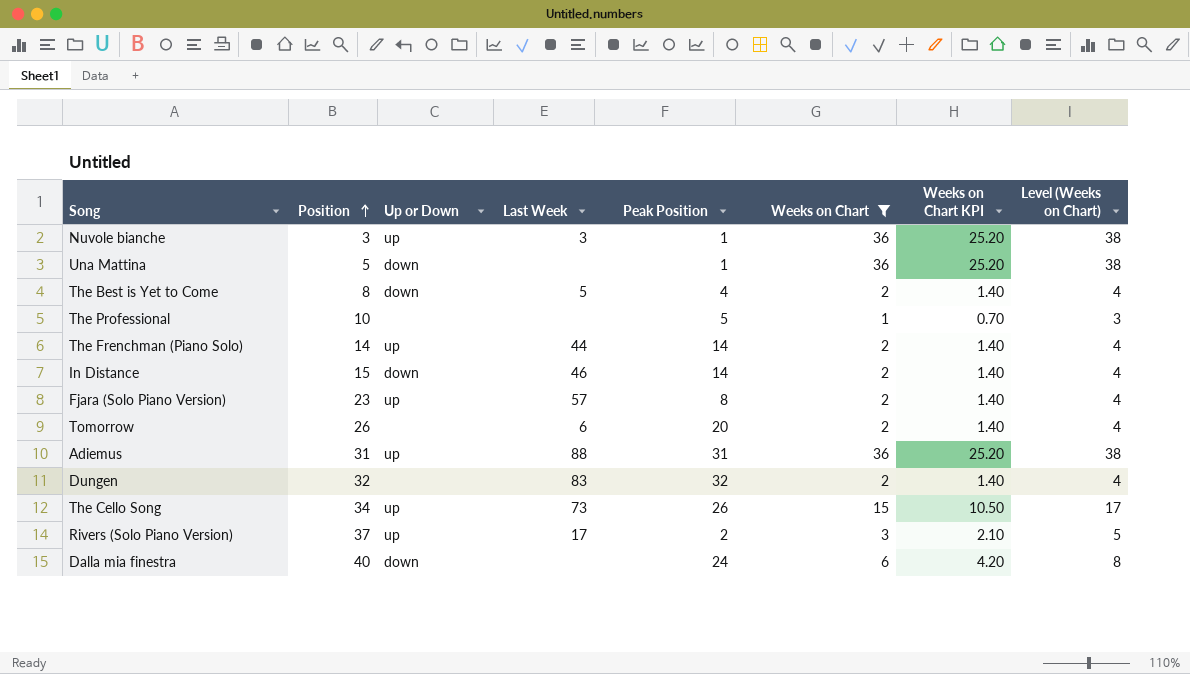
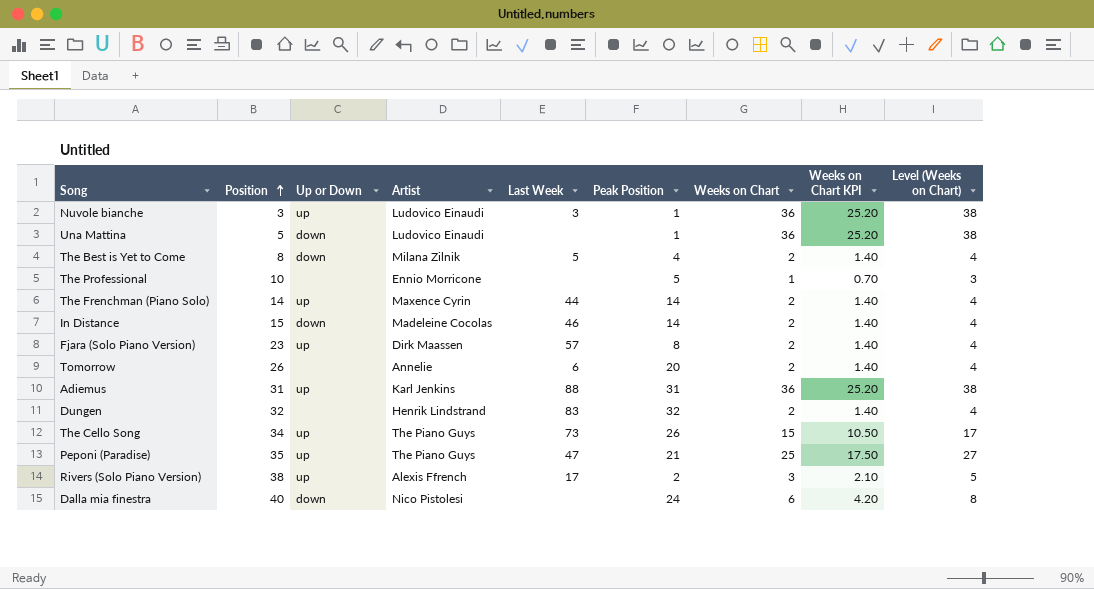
filter: Weeks on Chart != 25 -> none
column Artist | position: none -> 4
Rivers (Solo Piano Version) | Position: 37 -> 38

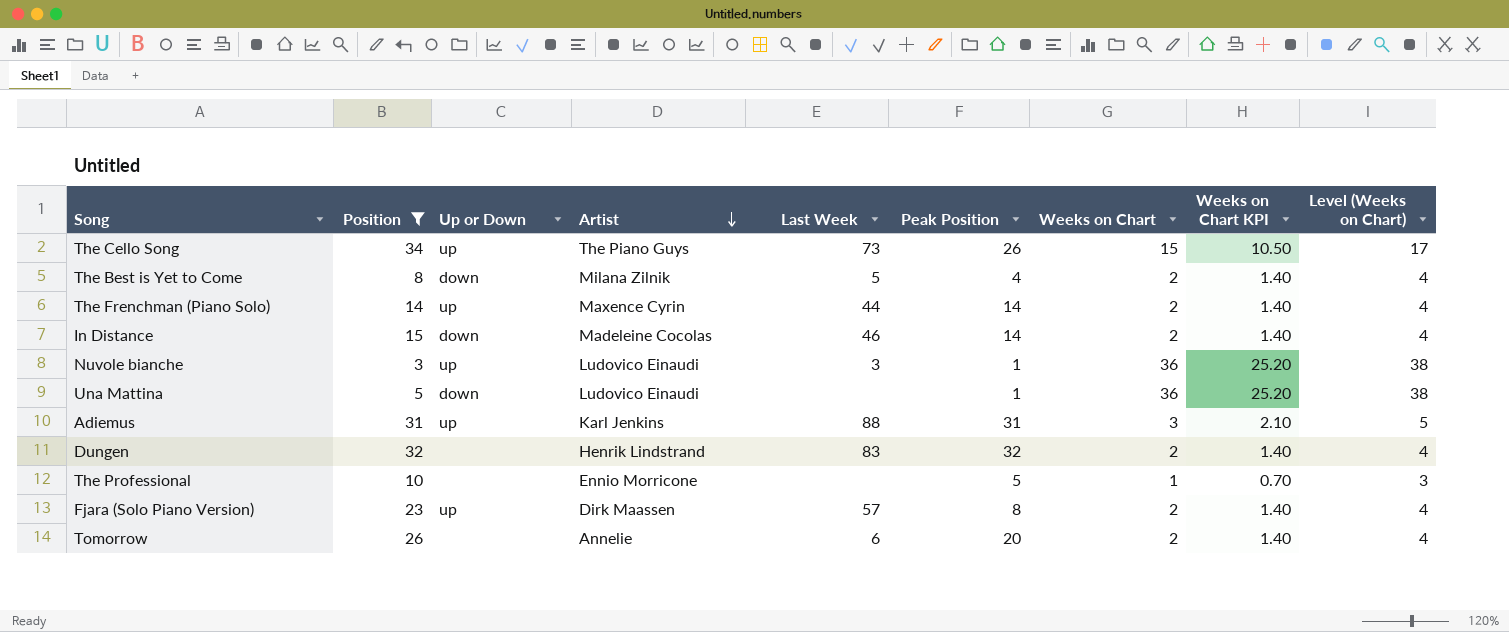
filter: none -> Position <= 34
row order: Position ascending -> Artist descending
Adiemus | Weeks on Chart: 36 -> 3
Adiemus | Weeks on Chart KPI: 25.20 -> 2.10
Adiemus | Level (Weeks on Chart): 38 -> 5

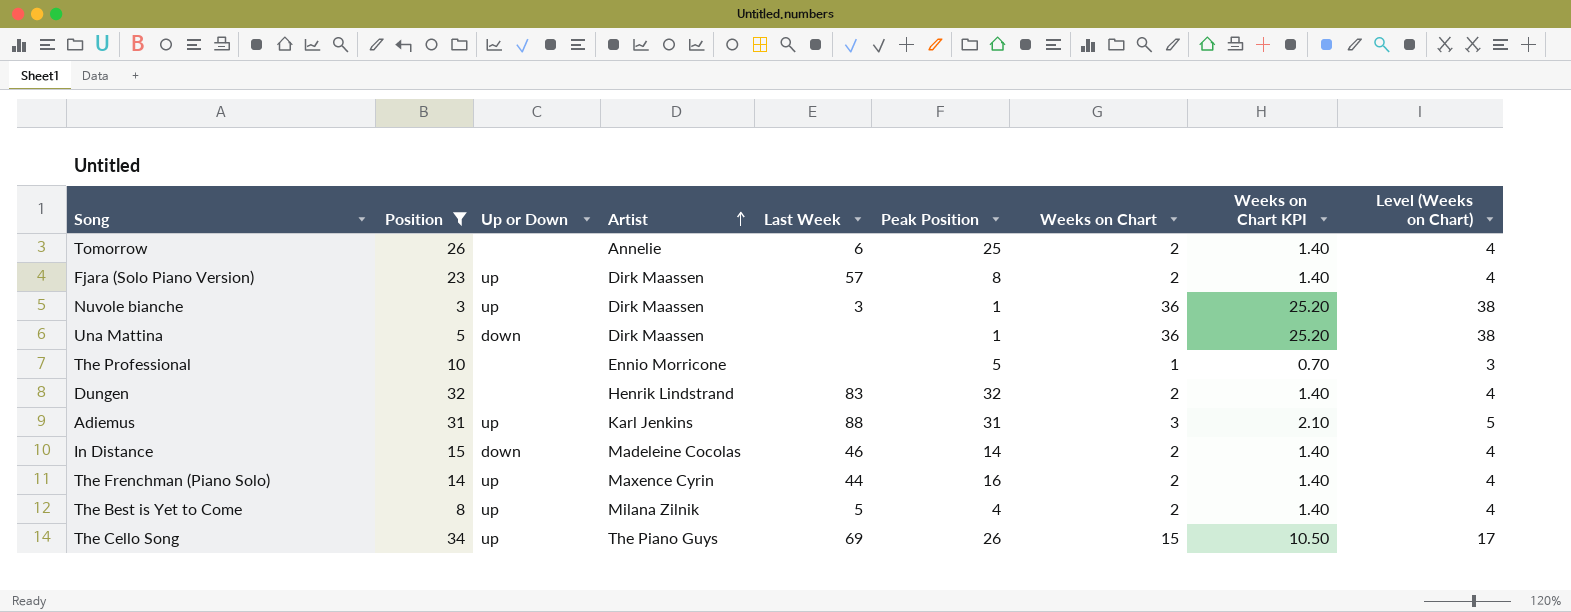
row order: Artist descending -> Artist ascending
Tomorrow | Peak Position: 20 -> 25
Nuvole bianche | Artist: Ludovico Einaudi -> Dirk Maassen
Una Mattina | Artist: Ludovico Einaudi -> Dirk Maassen
The Frenchman (Piano Solo) | Peak Position: 14 -> 16
The Best is Yet to Come | Up or Down: down -> up
The Cello Song | Last Week: 73 -> 69

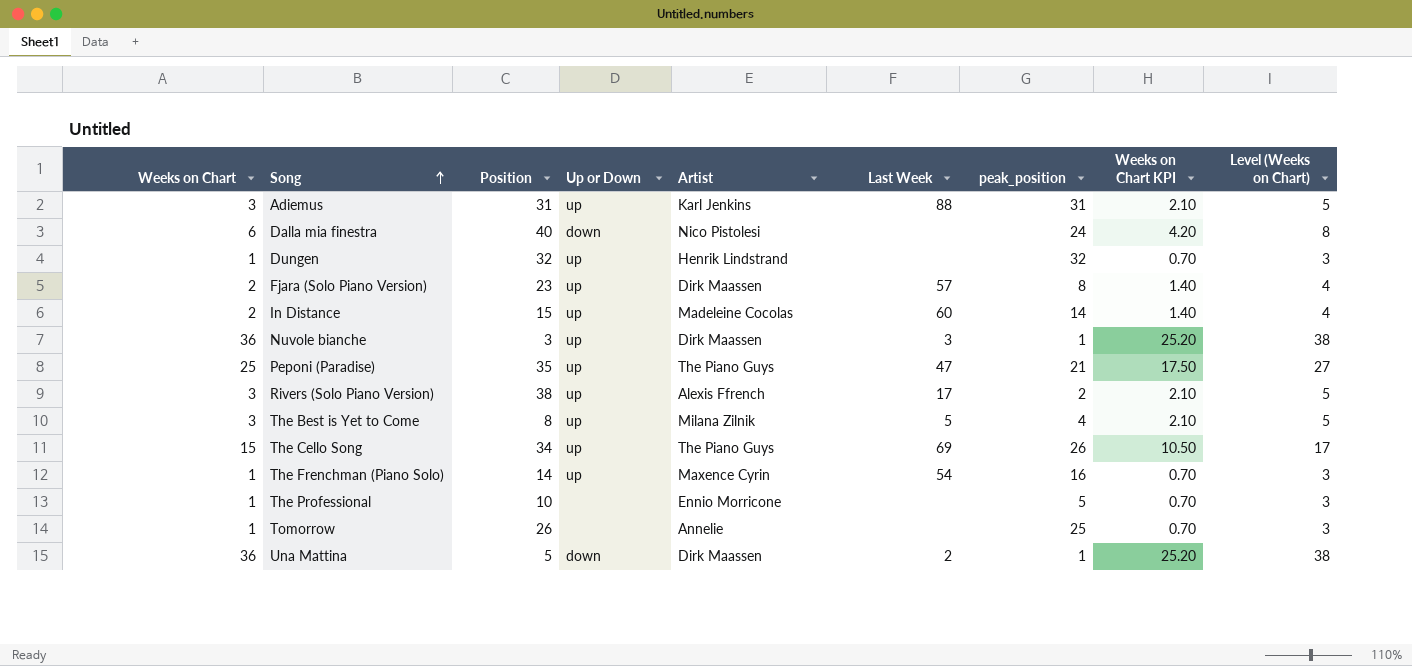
filter: Position <= 34 -> none
row order: Artist ascending -> Song ascending
column Weeks on Chart | position: 7 -> 1
column name: Peak Position -> peak_position
Dungen | Weeks on Chart: 2 -> 1
Dungen | Up or Down: none -> up
Dungen | Last Week: 83 -> none
Dungen | Weeks on Chart KPI: 1.40 -> 0.70
Dungen | Level (Weeks on Chart): 4 -> 3
In Distance | Up or Down: down -> up
In Distance | Last Week: 46 -> 60
The Best is Yet to Come | Weeks on Chart: 2 -> 3
The Best is Yet to Come | Weeks on Chart KPI: 1.40 -> 2.10
The Best is Yet to Come | Level (Weeks on Chart): 4 -> 5
The Frenchman (Piano Solo) | Weeks on Chart: 2 -> 1
The Frenchman (Piano Solo) | Last Week: 44 -> 54
The Frenchman (Piano Solo) | Weeks on Chart KPI: 1.40 -> 0.70
The Frenchman (Piano Solo) | Level (Weeks on Chart): 4 -> 3
Tomorrow | Weeks on Chart: 2 -> 1
Tomorrow | Last Week: 6 -> none
Tomorrow | Weeks on Chart KPI: 1.40 -> 0.70
Tomorrow | Level (Weeks on Chart): 4 -> 3
Una Mattina | Last Week: none -> 2

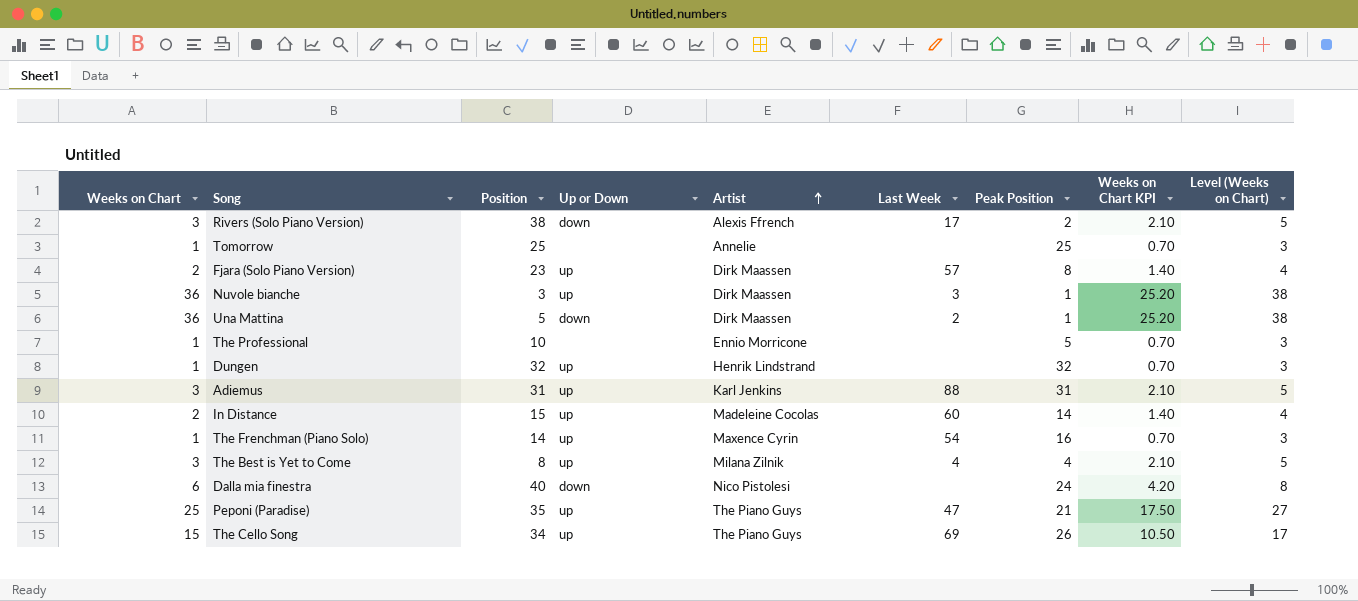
row order: Song ascending -> Artist ascending
column name: peak_position -> Peak Position
Rivers (Solo Piano Version) | Up or Down: up -> down
Tomorrow | Position: 26 -> 25
The Best is Yet to Come | Last Week: 5 -> 4

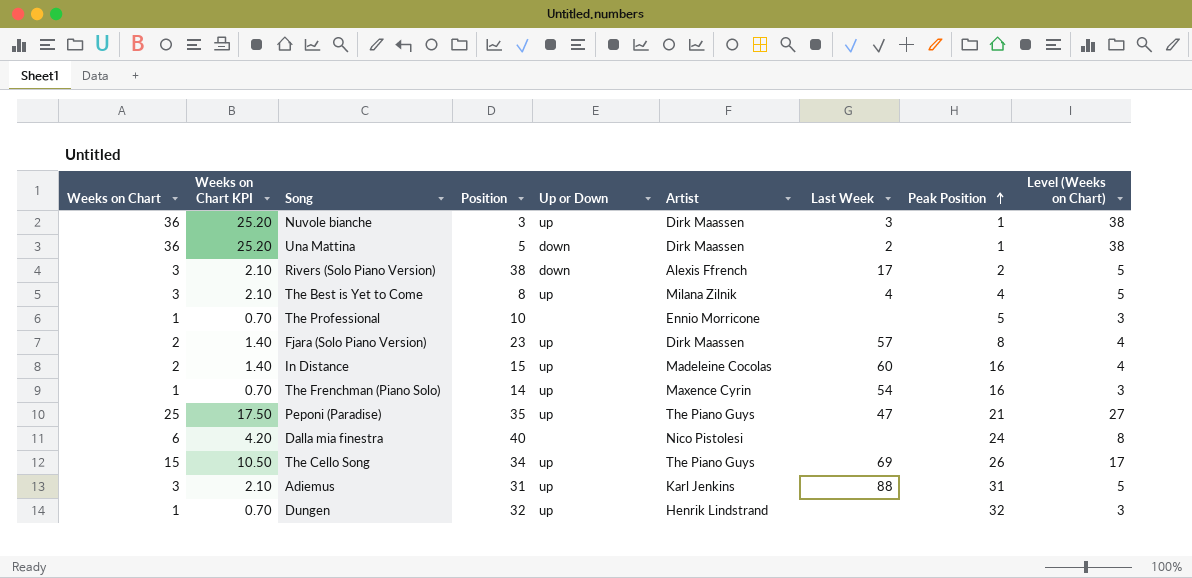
row order: Artist ascending -> Peak Position ascending
column Weeks on Chart KPI | position: 8 -> 2
row Tomorrow: 1 | 25 | none | Annelie | none | 25 | 0.70 | 3 -> none
In Distance | Peak Position: 14 -> 16
Dalla mia finestra | Up or Down: down -> none

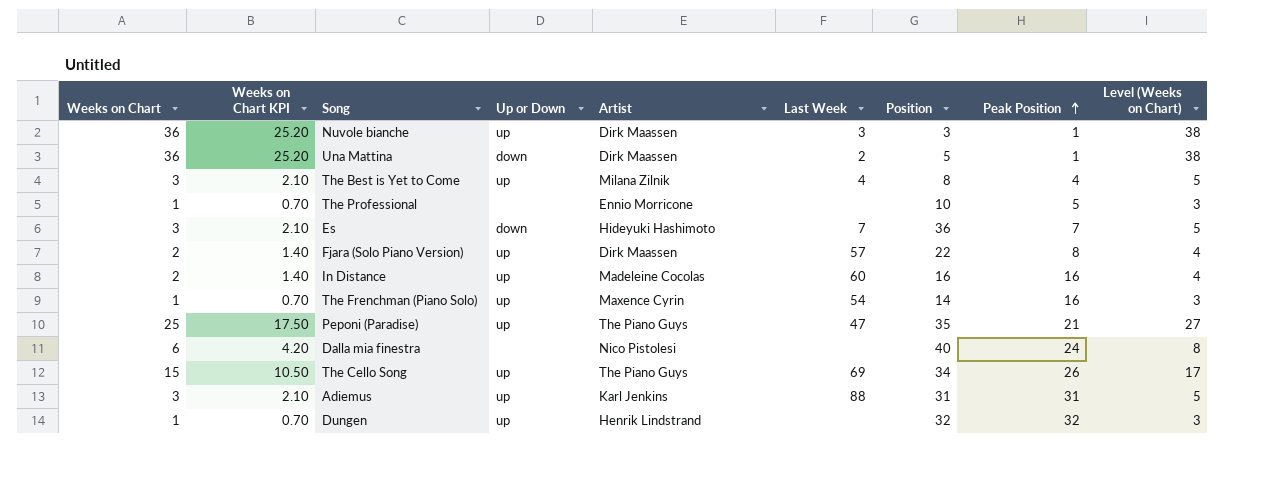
column Position | position: 4 -> 7
row Rivers (Solo Piano Version): 3 | 2.10 | 38 | down | Alexis Ffrench | 17 | 2 | 5 -> none
row Es: none -> 3 | 2.10 | down | Hideyuki Hashimoto | 7 | 36 | 7 | 5
Fjara (Solo Piano Version) | Position: 23 -> 22
In Distance | Position: 15 -> 16

